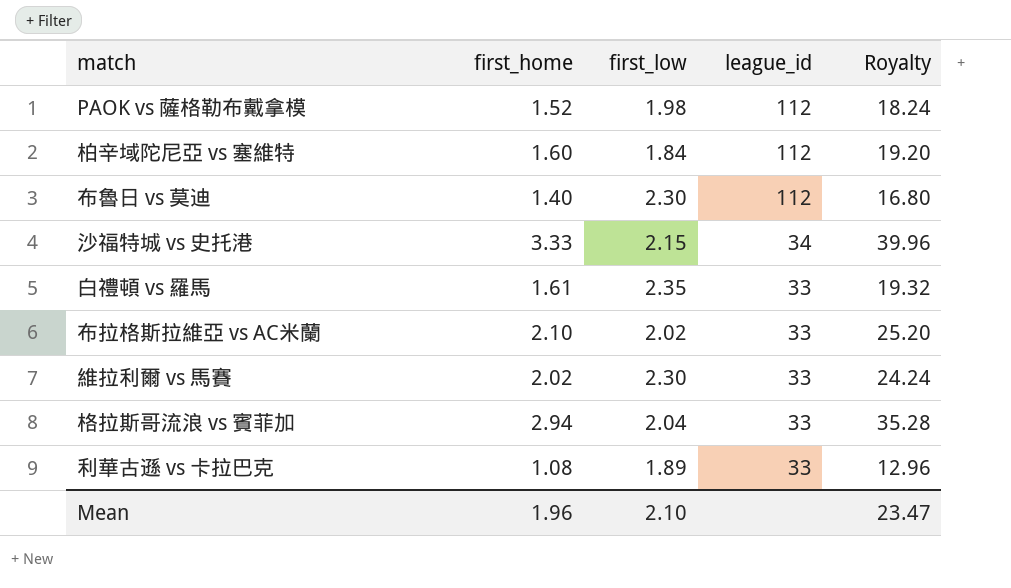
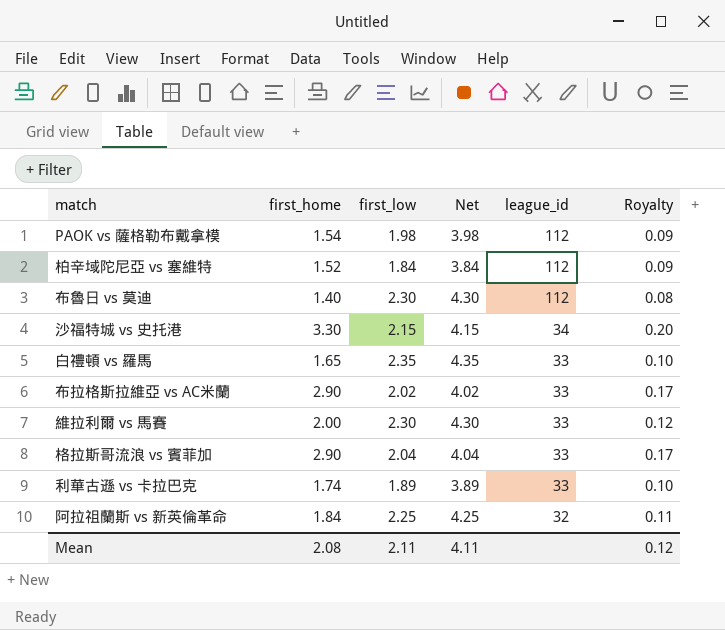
column Net | formula: none -> [first_low] + 2
column Royalty | formula: [first_home] * 12 -> [first_home] * 0.06
PAOK vs 薩格勒布戴拿模 | first_home: 1.52 -> 1.54
柏辛域陀尼亞 vs 塞維特 | first_home: 1.60 -> 1.52
沙福特城 vs 史托港 | first_home: 3.33 -> 3.30
白禮頓 vs 羅馬 | first_home: 1.61 -> 1.65
布拉格斯拉維亞 vs AC米蘭 | first_home: 2.10 -> 2.90
維拉利爾 vs 馬賽 | first_home: 2.02 -> 2.00
格拉斯哥流浪 vs 賓菲加 | first_home: 2.94 -> 2.90
利華古遜 vs 卡拉巴克 | first_home: 1.08 -> 1.74
row 阿拉祖蘭斯 vs 新英倫革命: none -> 1.84 | 2.25 | 4.25 | 32 | 0.11
Mean | first_home: 1.96 -> 2.08
Mean | first_low: 2.10 -> 2.11
Mean | Royalty: 23.47 -> 0.12

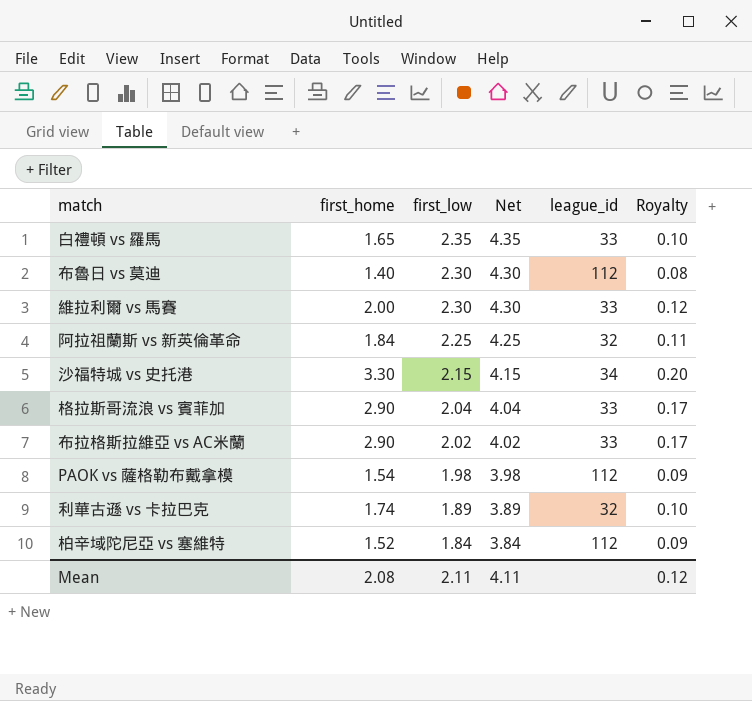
row order: league_id descending -> first_low descending
利華古遜 vs 卡拉巴克 | league_id: 33 -> 32

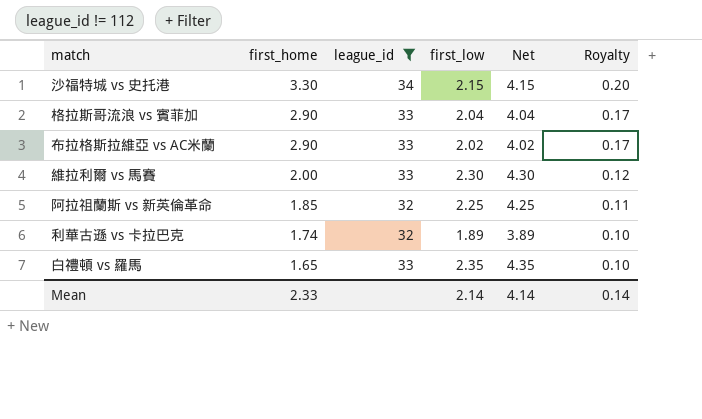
filter: none -> league_id != 112
row order: first_low descending -> first_home descending
column league_id | position: 5 -> 3
阿拉祖蘭斯 vs 新英倫革命 | first_home: 1.84 -> 1.85
Mean | first_home: 2.08 -> 2.33
Mean | first_low: 2.11 -> 2.14
Mean | Net: 4.11 -> 4.14
Mean | Royalty: 0.12 -> 0.14

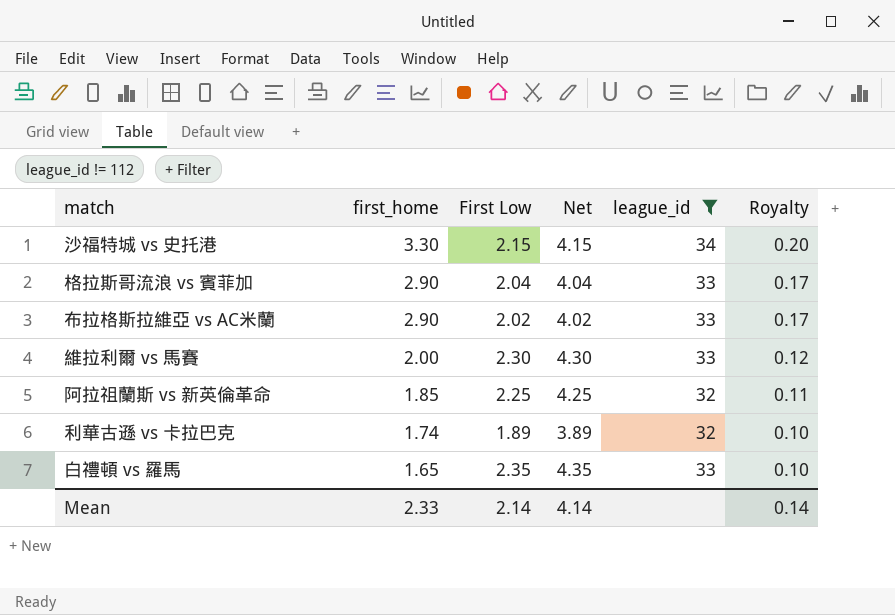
column name: first_low -> First Low
column league_id | position: 3 -> 5

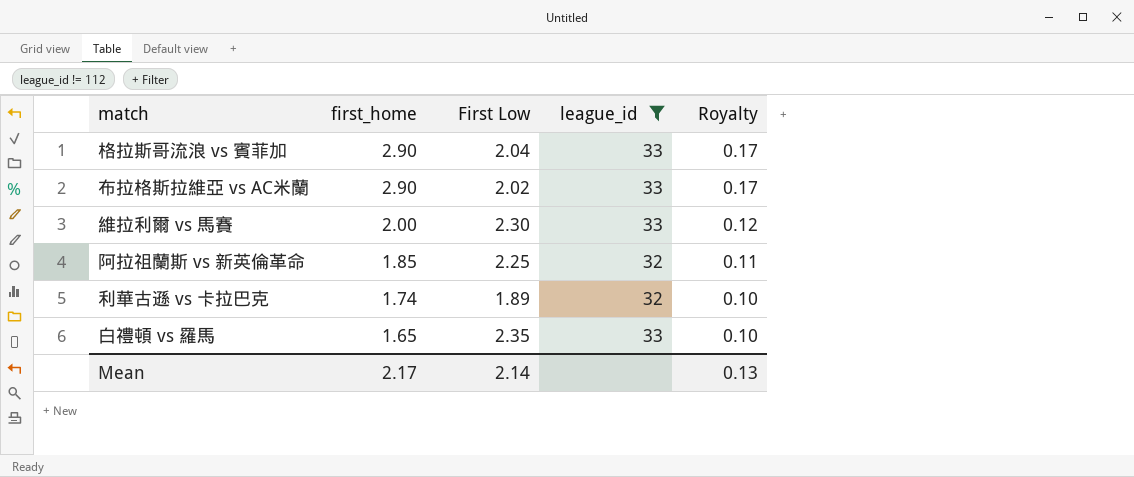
column Net | formula: [First Low] + 2 -> none
row 沙福特城 vs 史托港: 3.30 | 2.15 | 4.15 | 34 | 0.20 -> none
Mean | first_home: 2.33 -> 2.17
Mean | Royalty: 0.14 -> 0.13

